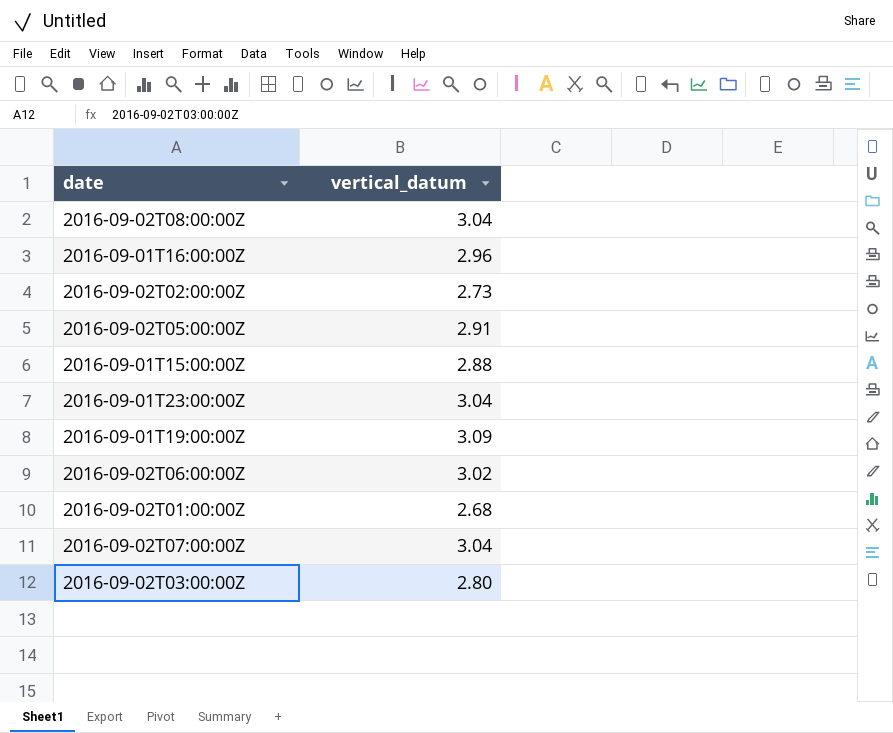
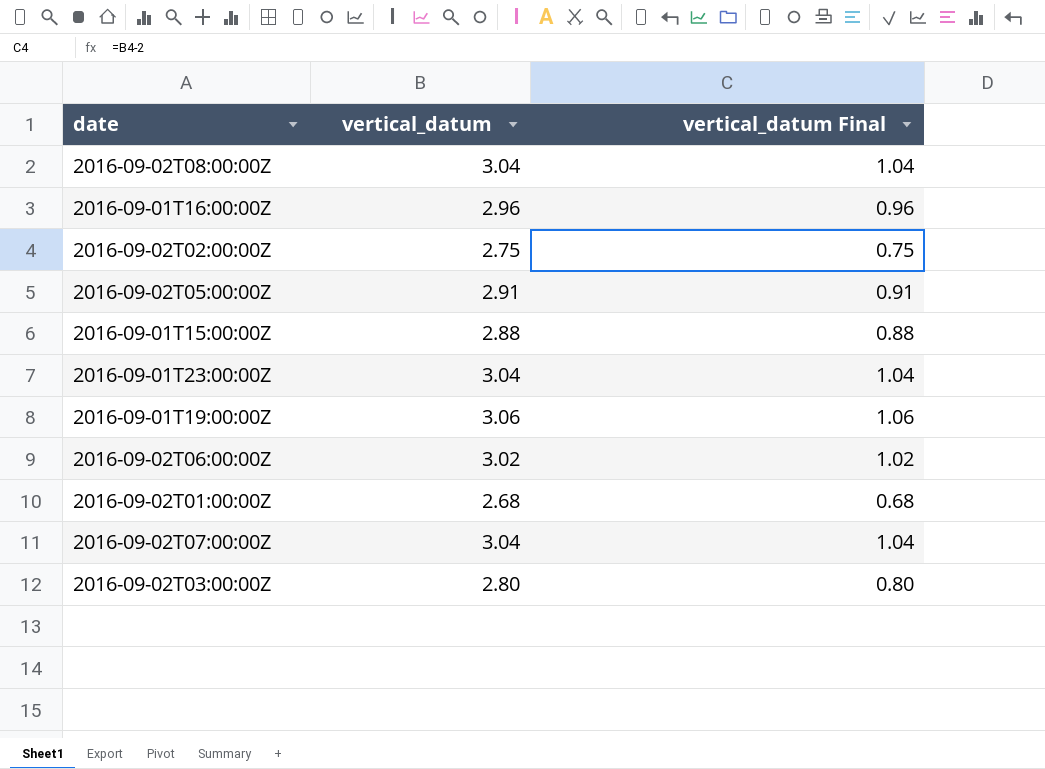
column vertical_datum Final | formula: none -> [vertical_datum] - 2
2016-09-02T02:00:00Z | vertical_datum: 2.73 -> 2.75
2016-09-01T19:00:00Z | vertical_datum: 3.09 -> 3.06

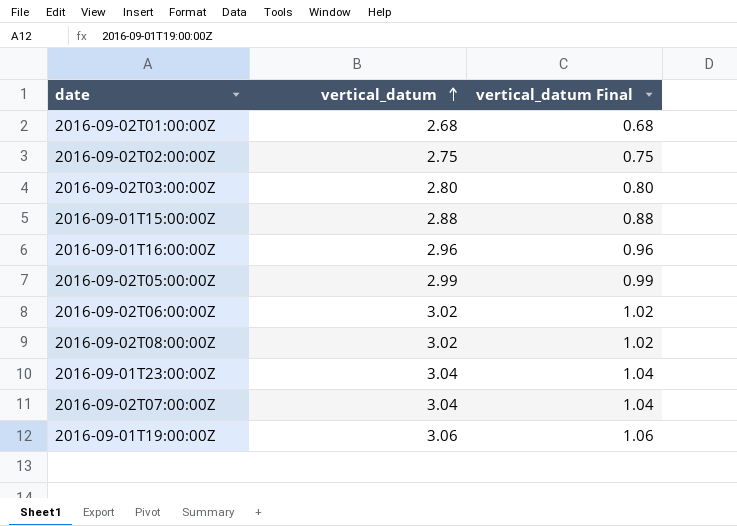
row order: none -> vertical_datum ascending
2016-09-02T05:00:00Z | vertical_datum: 2.91 -> 2.99
2016-09-02T05:00:00Z | vertical_datum Final: 0.91 -> 0.99
2016-09-02T08:00:00Z | vertical_datum: 3.04 -> 3.02
2016-09-02T08:00:00Z | vertical_datum Final: 1.04 -> 1.02

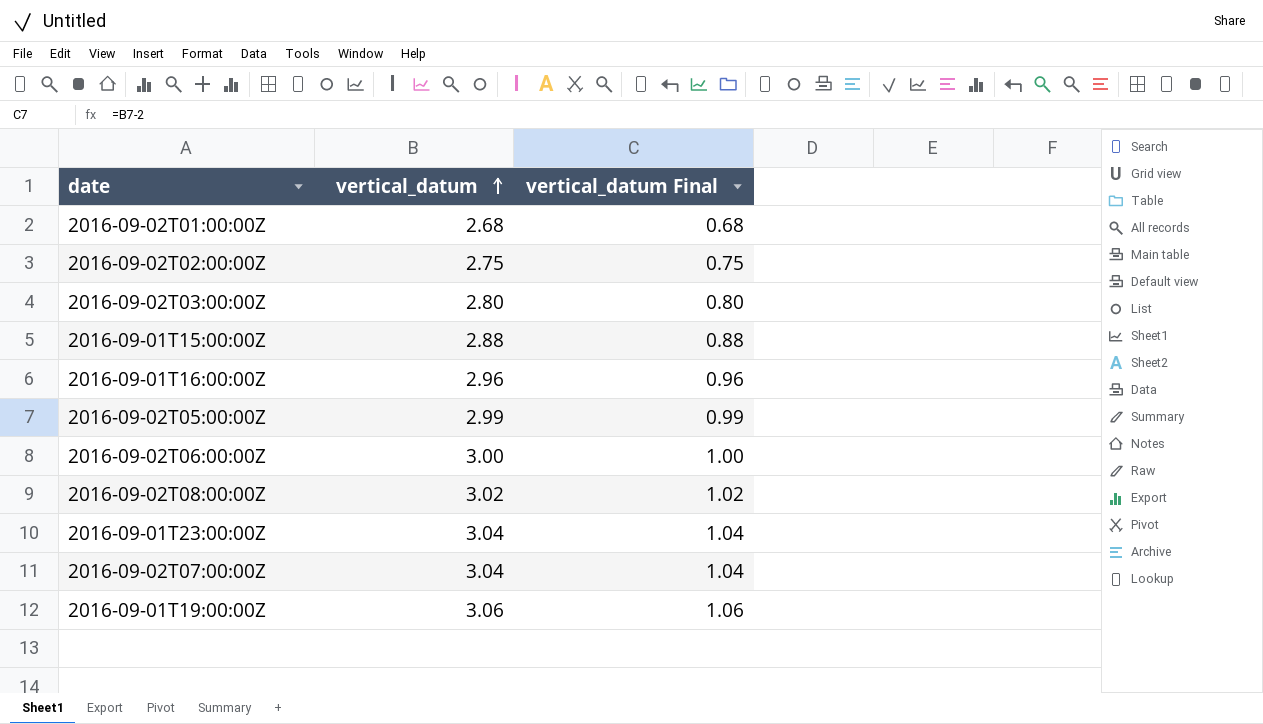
2016-09-02T06:00:00Z | vertical_datum: 3.02 -> 3.00
2016-09-02T06:00:00Z | vertical_datum Final: 1.02 -> 1.00

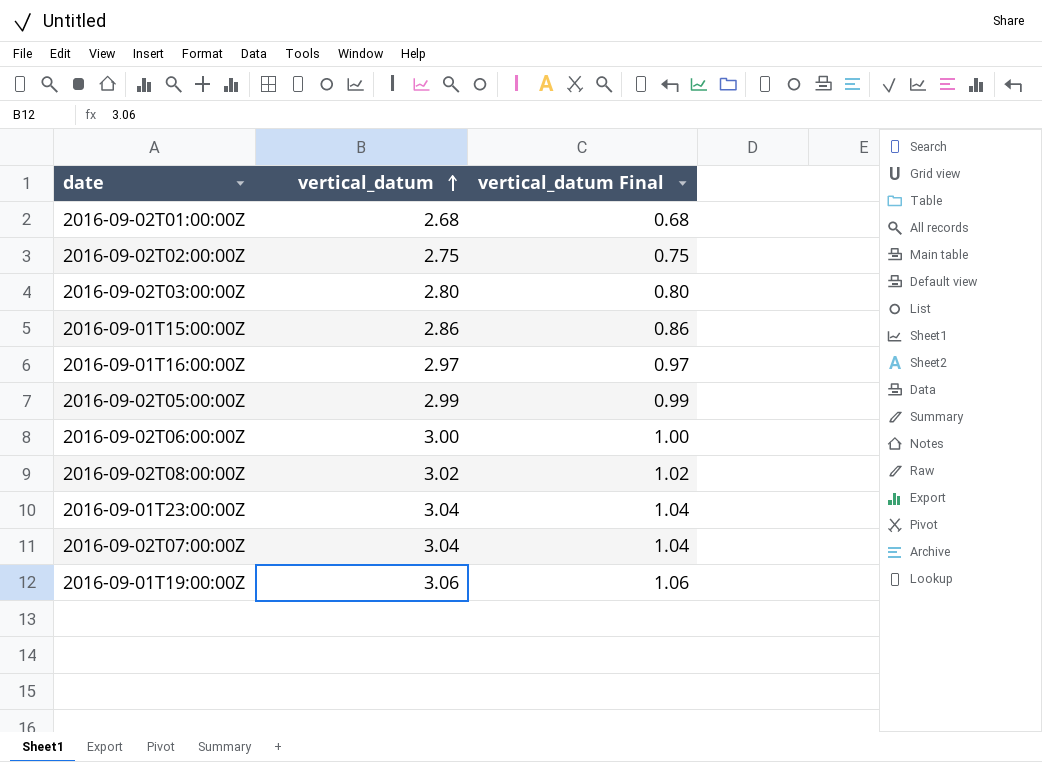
2016-09-01T15:00:00Z | vertical_datum: 2.88 -> 2.86
2016-09-01T15:00:00Z | vertical_datum Final: 0.88 -> 0.86
2016-09-01T16:00:00Z | vertical_datum: 2.96 -> 2.97
2016-09-01T16:00:00Z | vertical_datum Final: 0.96 -> 0.97

